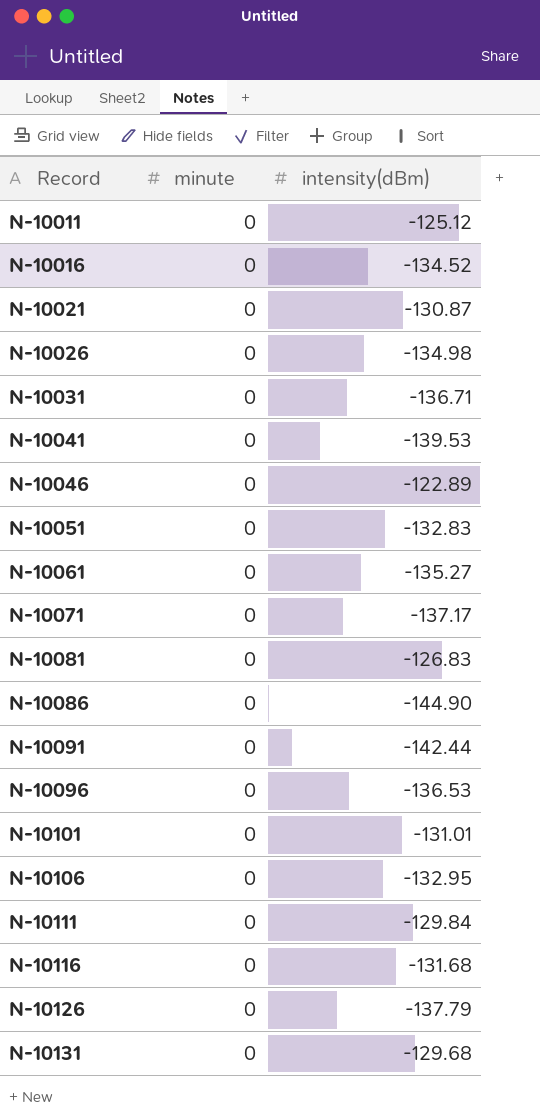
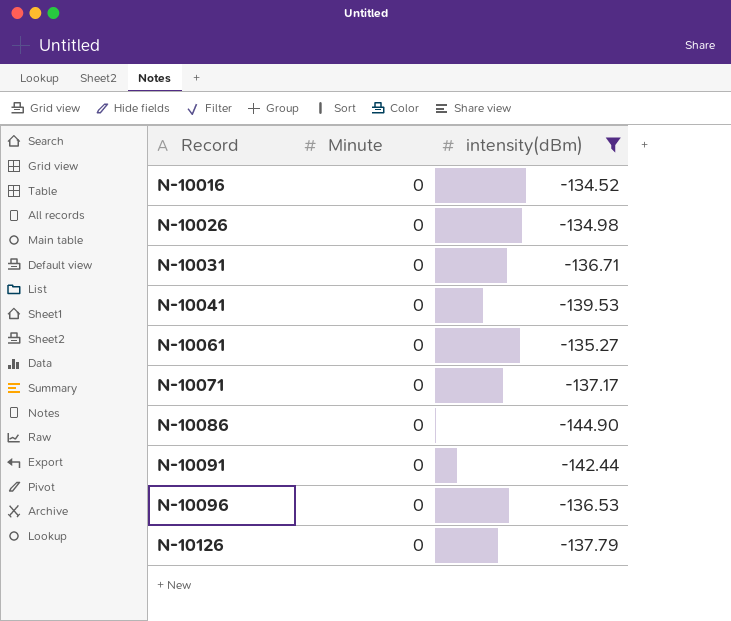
filter: none -> intensity(dBm) <= -134.52
column name: minute -> Minute

